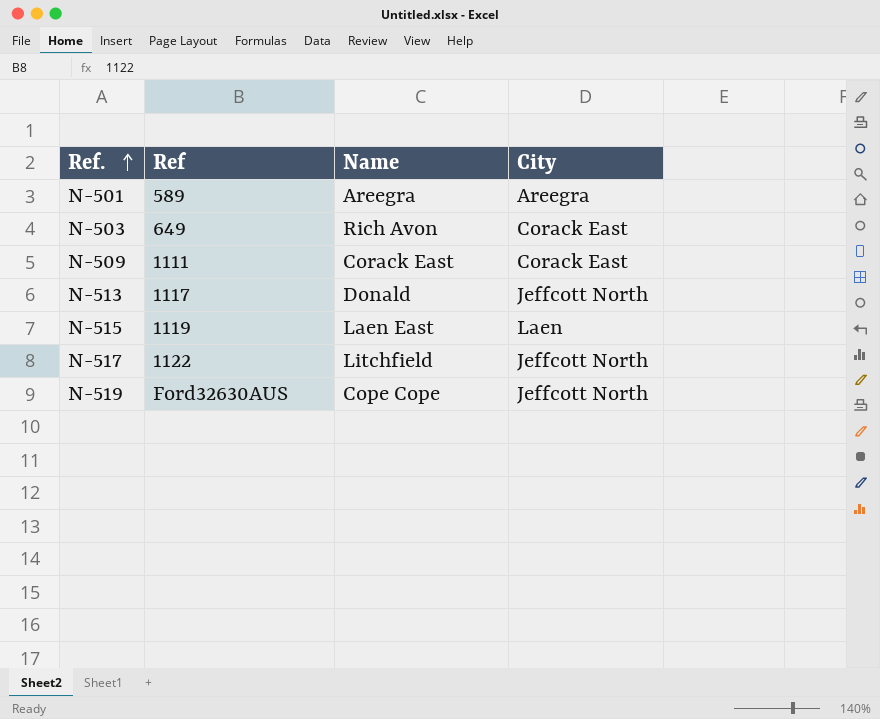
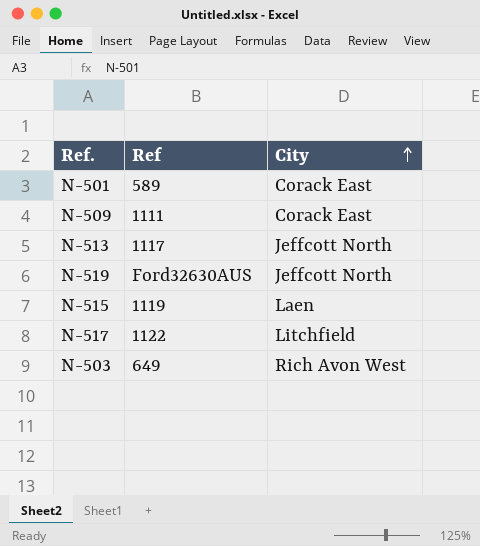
row order: Ref. ascending -> City ascending
column Name | position: 3 -> none
N-501 | City: Areegra -> Corack East
N-517 | City: Jeffcott North -> Litchfield
N-503 | City: Corack East -> Rich Avon West

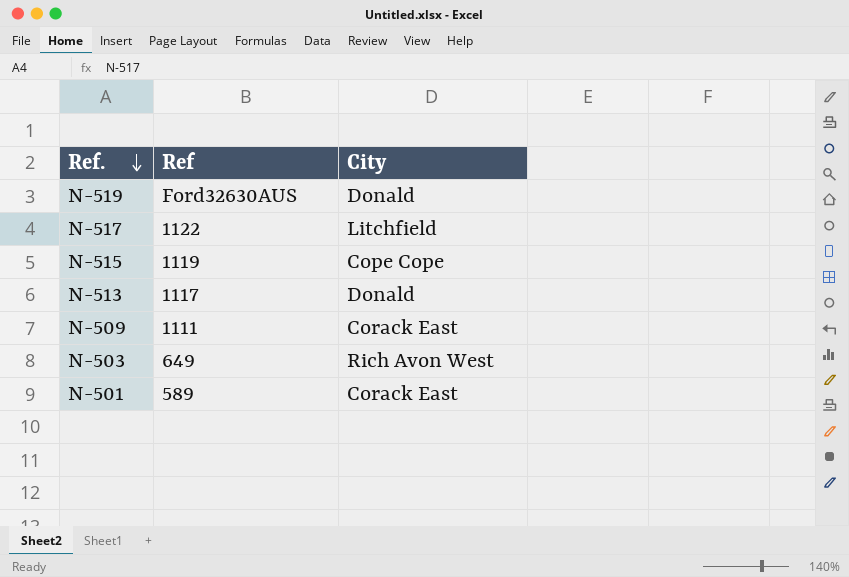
row order: City ascending -> Ref. descending
N-519 | City: Jeffcott North -> Donald
N-515 | City: Laen -> Cope Cope
N-513 | City: Jeffcott North -> Donald

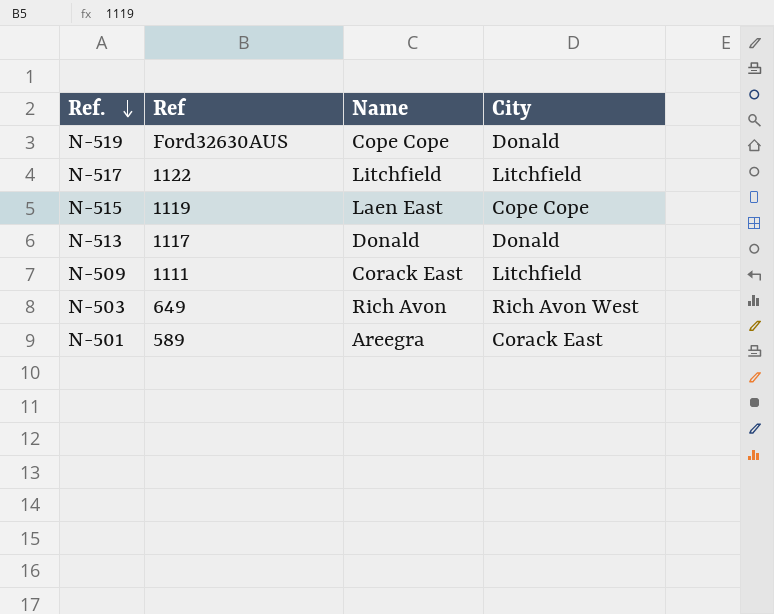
column Name | position: none -> 3
N-509 | City: Corack East -> Litchfield

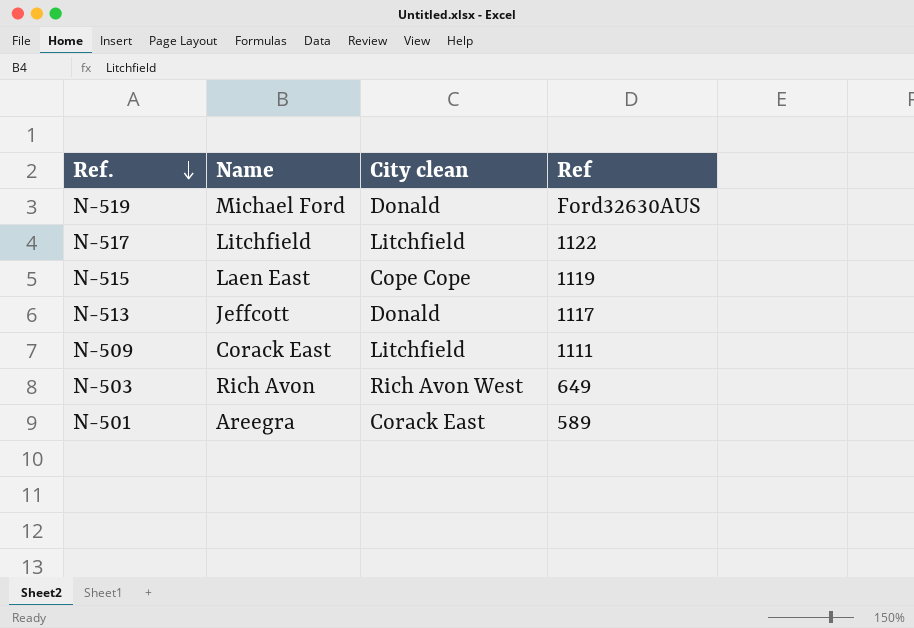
column name: City -> City clean
column Ref | position: 2 -> 4
N-519 | Name: Cope Cope -> Michael Ford
N-513 | Name: Donald -> Jeffcott

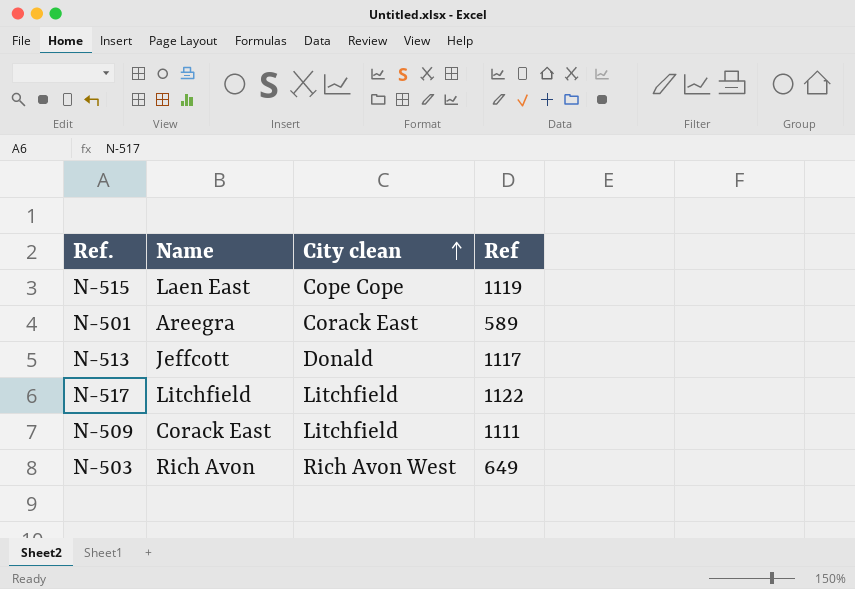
row order: Ref. descending -> City clean ascending
row N-519: Michael Ford | Donald | Ford32630AUS -> none

